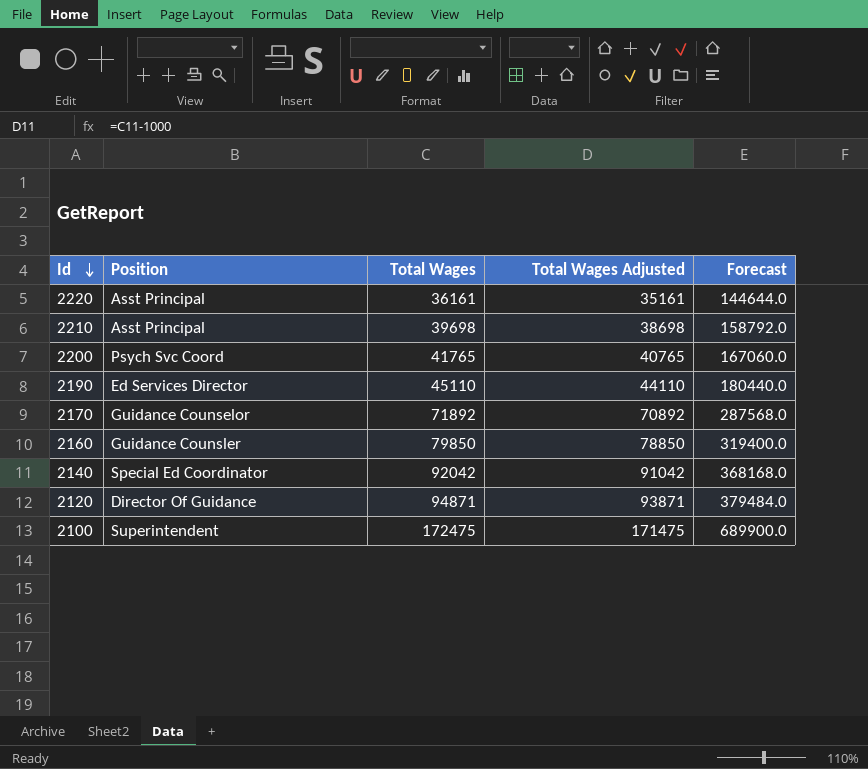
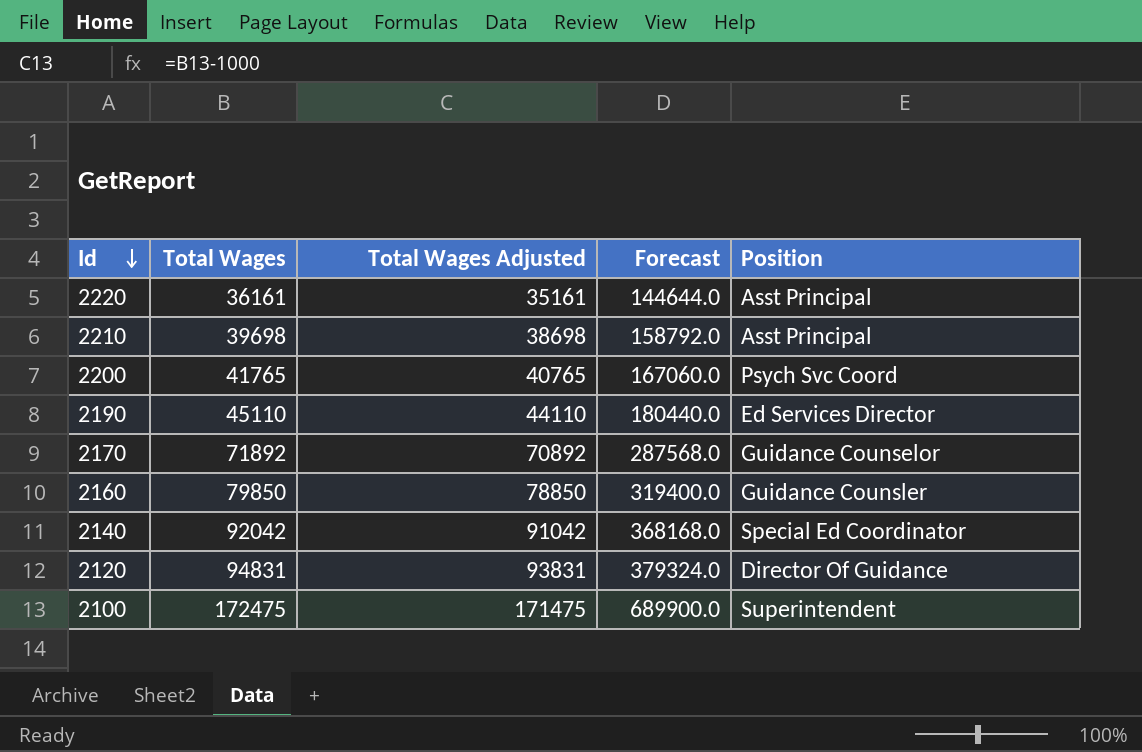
column Position | position: 2 -> 5
2120 | Total Wages: 94871 -> 94831
2120 | Total Wages Adjusted: 93871 -> 93831
2120 | Forecast: 379484.0 -> 379324.0

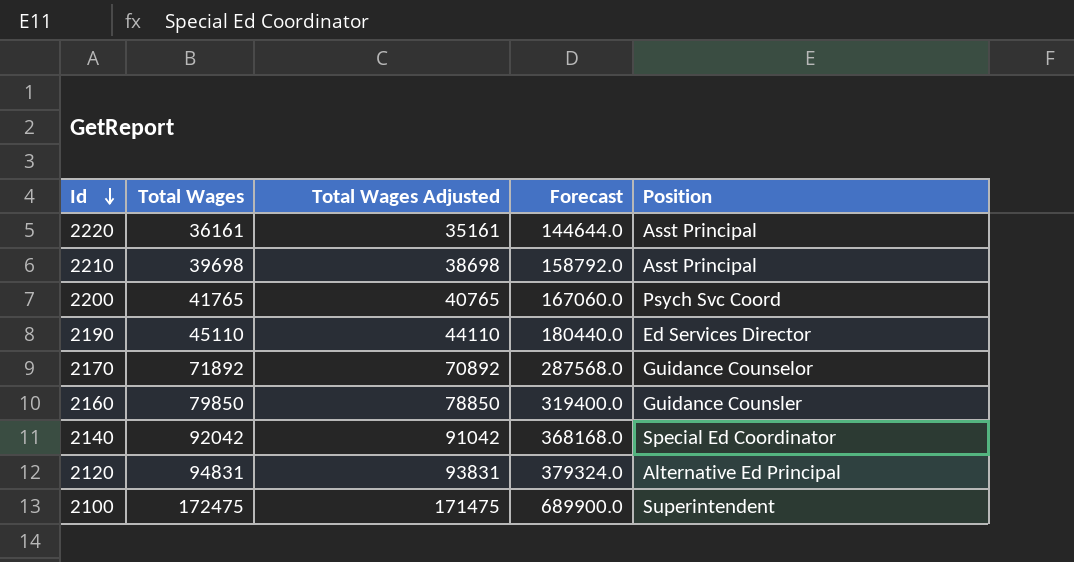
2120 | Position: Director Of Guidance -> Alternative Ed Principal

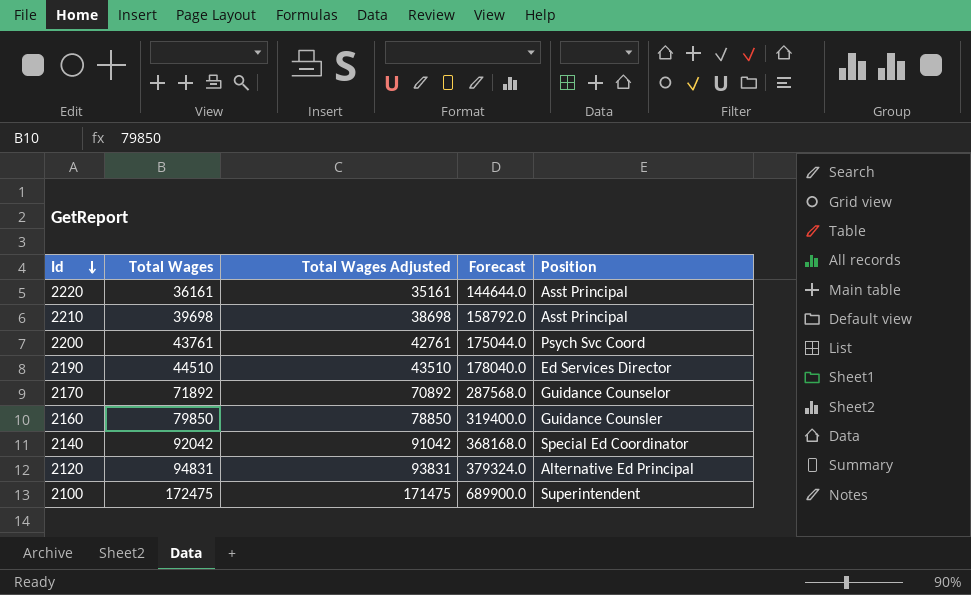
2200 | Total Wages: 41765 -> 43761
2200 | Total Wages Adjusted: 40765 -> 42761
2200 | Forecast: 167060.0 -> 175044.0
2190 | Total Wages: 45110 -> 44510
2190 | Total Wages Adjusted: 44110 -> 43510
2190 | Forecast: 180440.0 -> 178040.0

